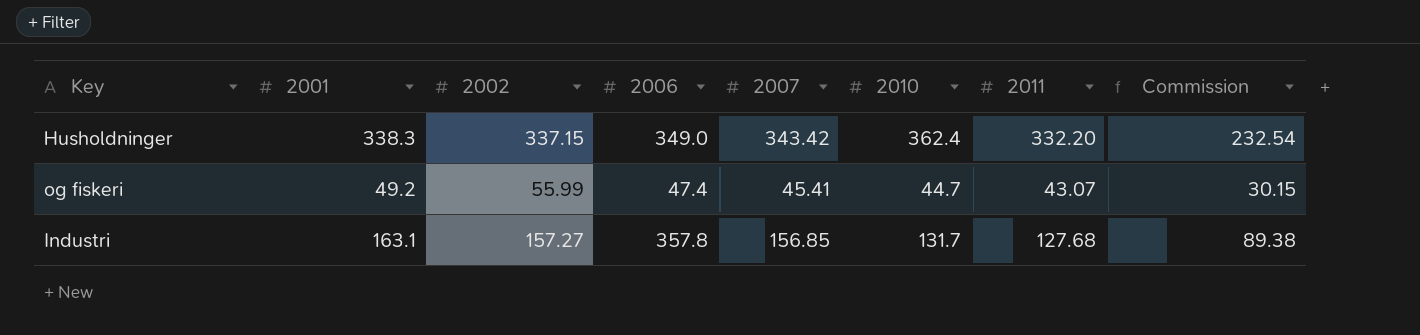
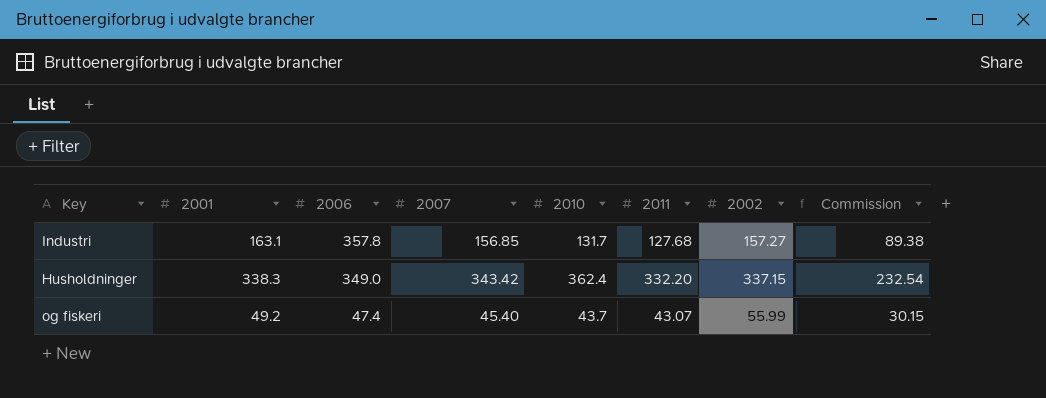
row order: none -> 2006 descending
column 2002 | position: 3 -> 7
og fiskeri | 2007: 45.41 -> 45.40
og fiskeri | 2010: 44.7 -> 43.7

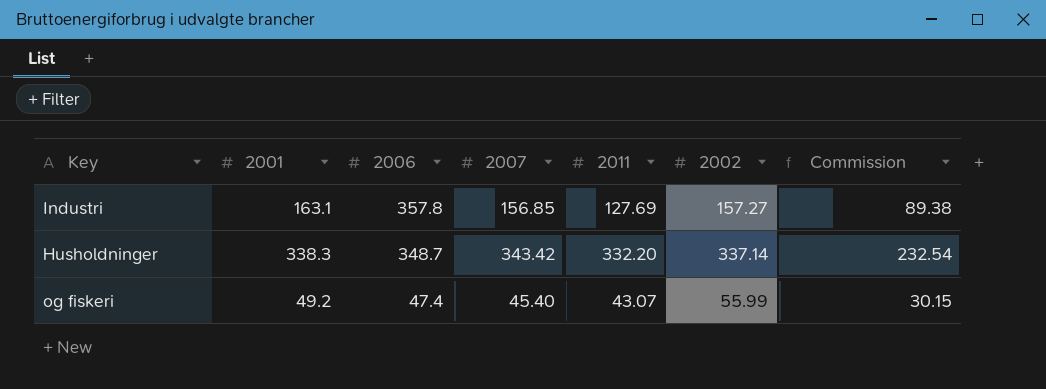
column 2010 | position: 5 -> none
Industri | 2011: 127.68 -> 127.69
Husholdninger | 2006: 349.0 -> 348.7
Husholdninger | 2002: 337.15 -> 337.14

